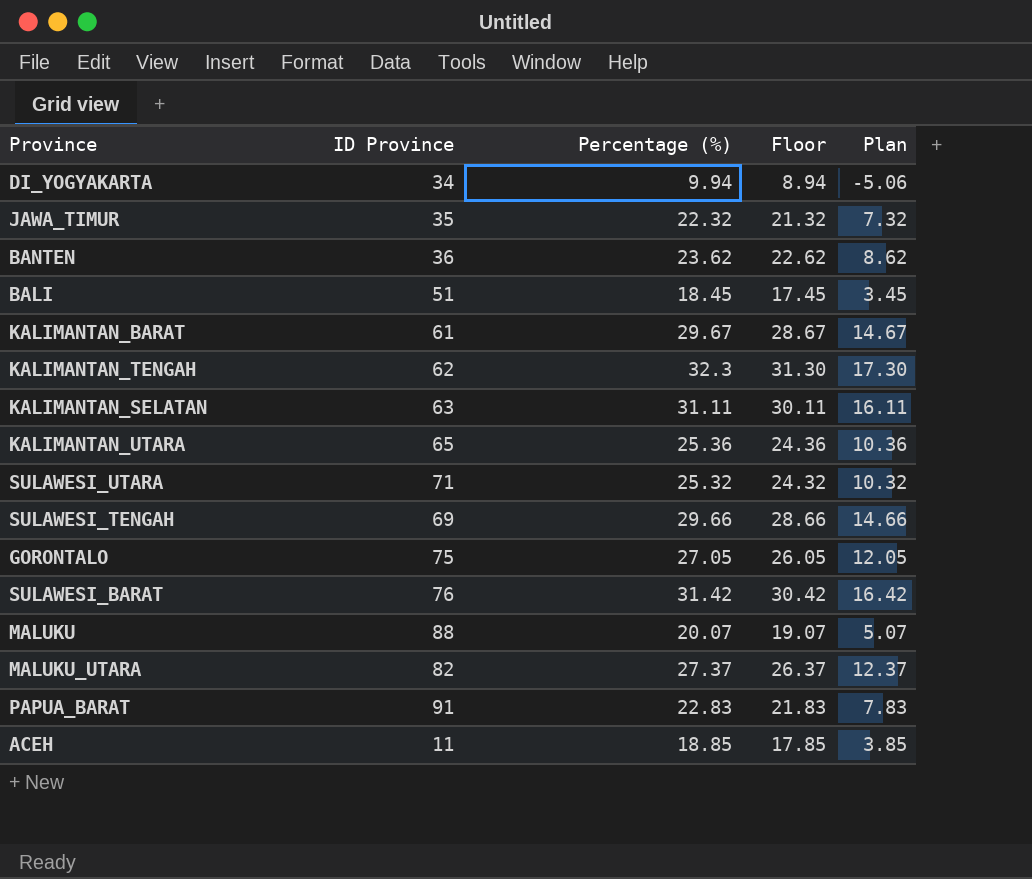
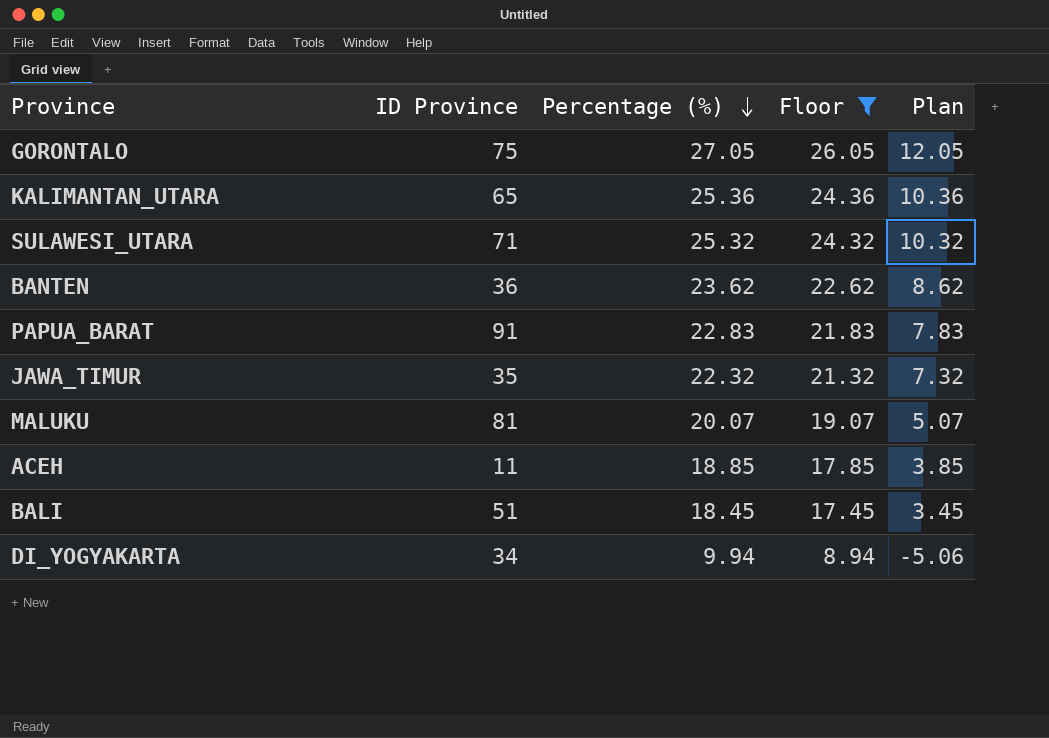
filter: none -> Floor <= 26.05
row order: none -> Percentage (%) descending
MALUKU | ID Province: 88 -> 81

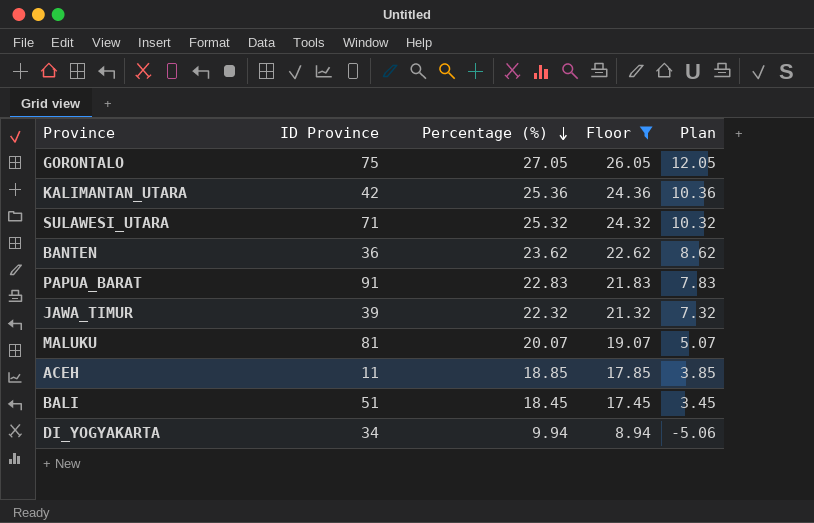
KALIMANTAN_UTARA | ID Province: 65 -> 42
JAWA_TIMUR | ID Province: 35 -> 39

